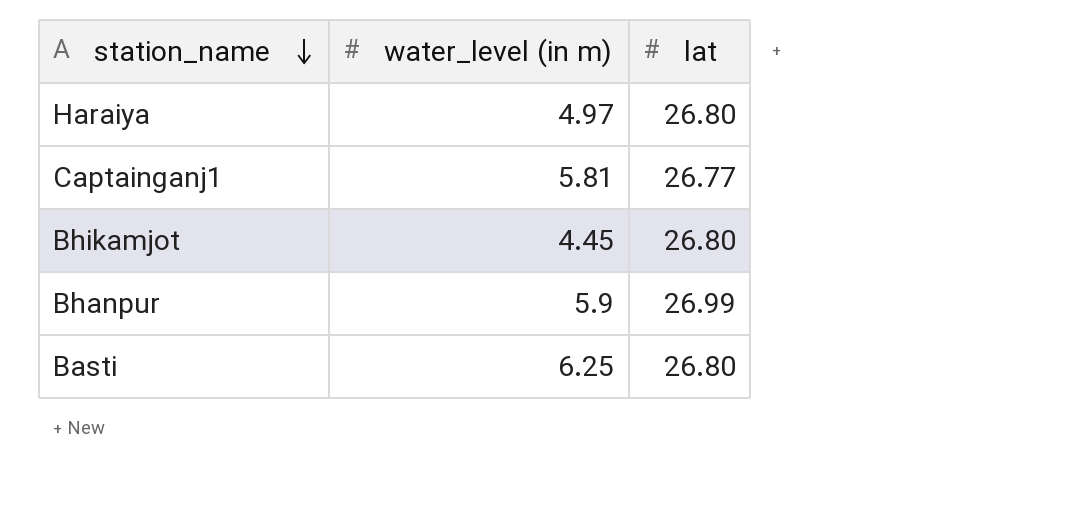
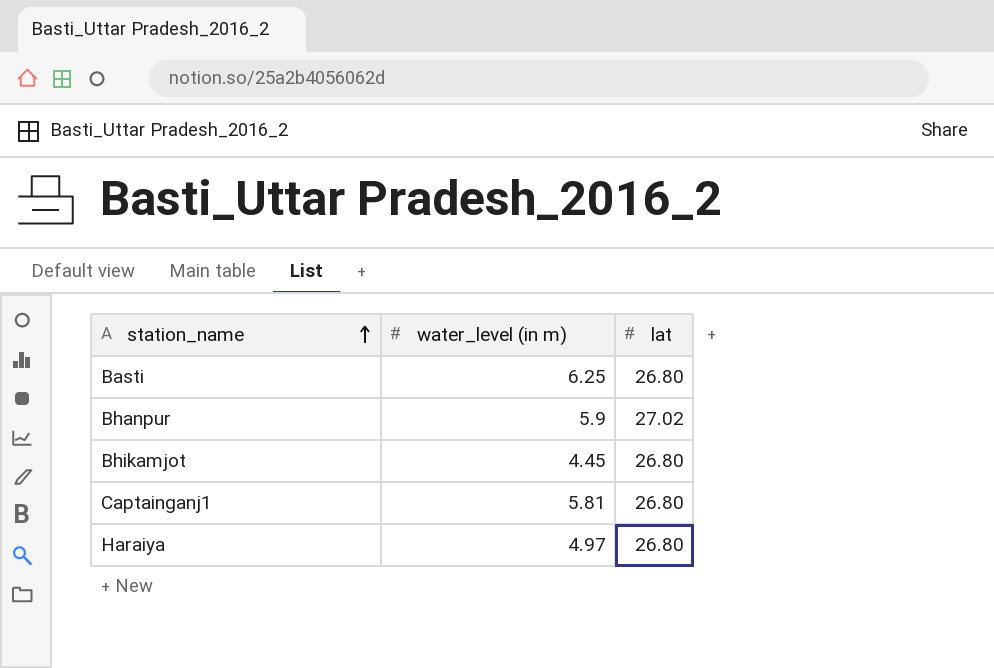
row order: station_name descending -> station_name ascending
Bhanpur | lat: 26.99 -> 27.02
Captainganj1 | lat: 26.77 -> 26.80

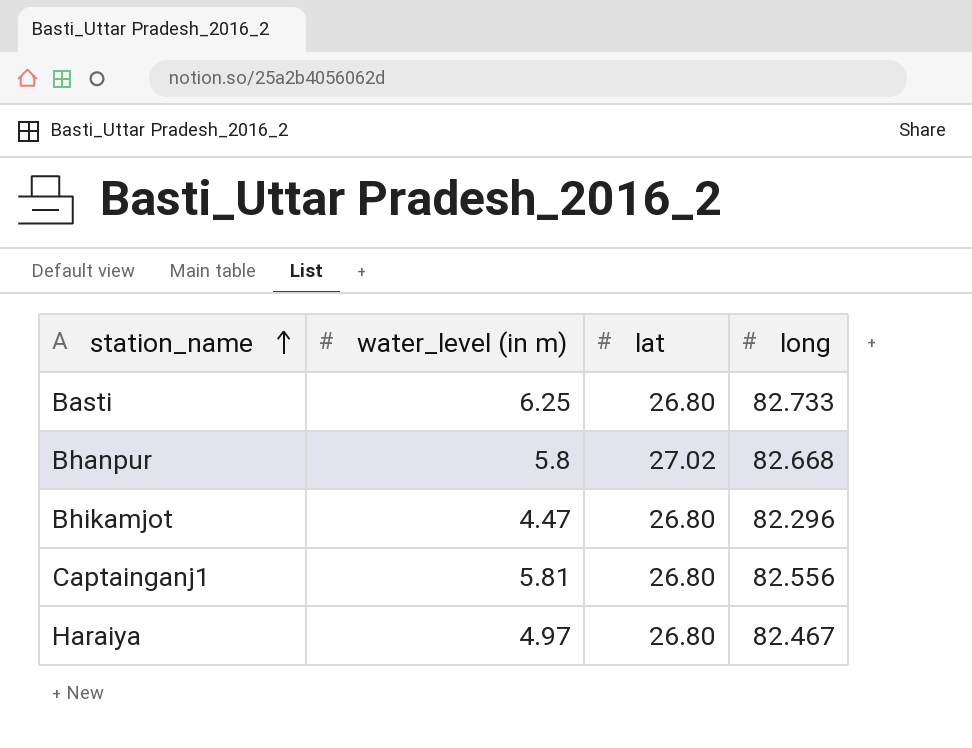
column long | position: none -> 4
Bhanpur | water_level (in m): 5.9 -> 5.8
Bhikamjot | water_level (in m): 4.45 -> 4.47

